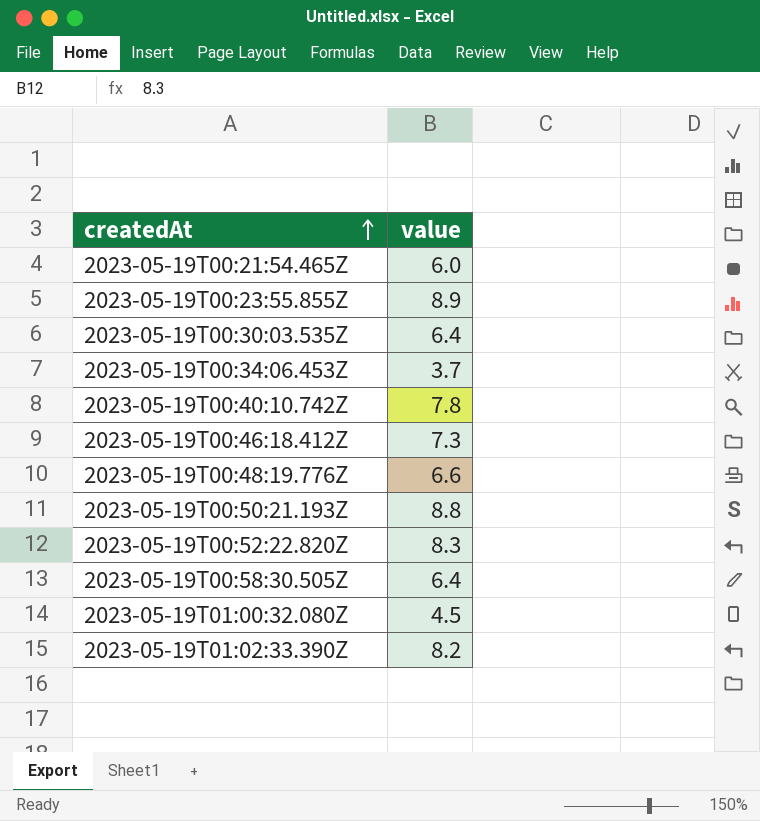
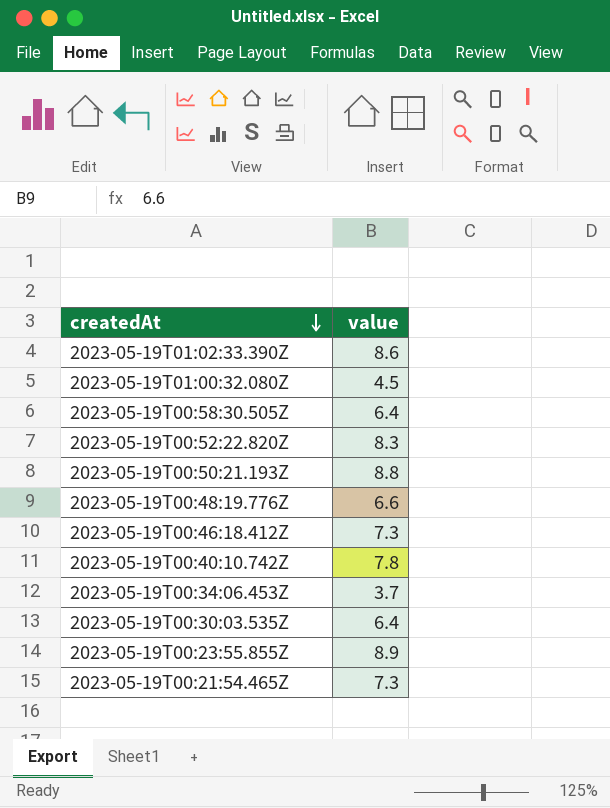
row order: createdAt ascending -> createdAt descending
2023-05-19T01:02:33.390Z | value: 8.2 -> 8.6
2023-05-19T00:21:54.465Z | value: 6.0 -> 7.3

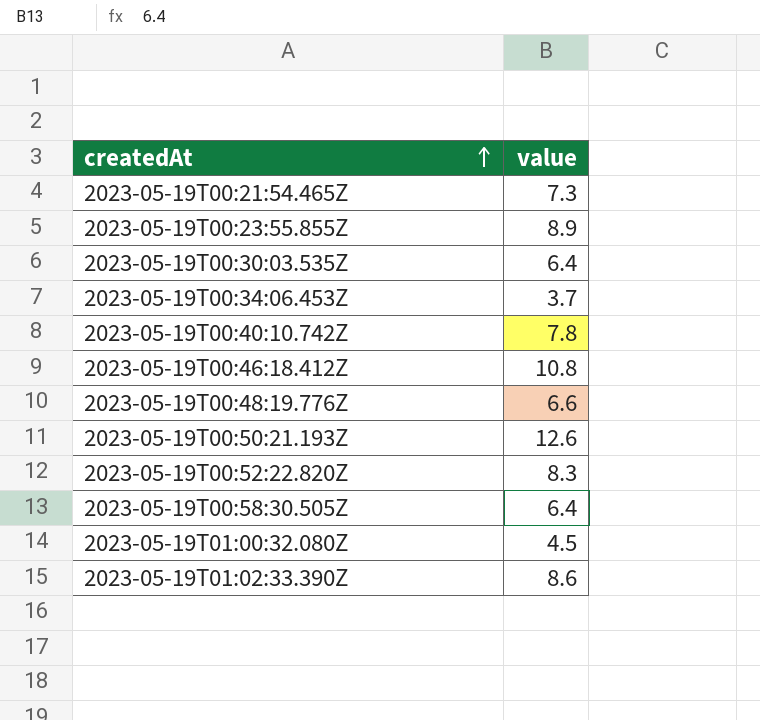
row order: createdAt descending -> createdAt ascending
2023-05-19T00:46:18.412Z | value: 7.3 -> 10.8
2023-05-19T00:50:21.193Z | value: 8.8 -> 12.6

